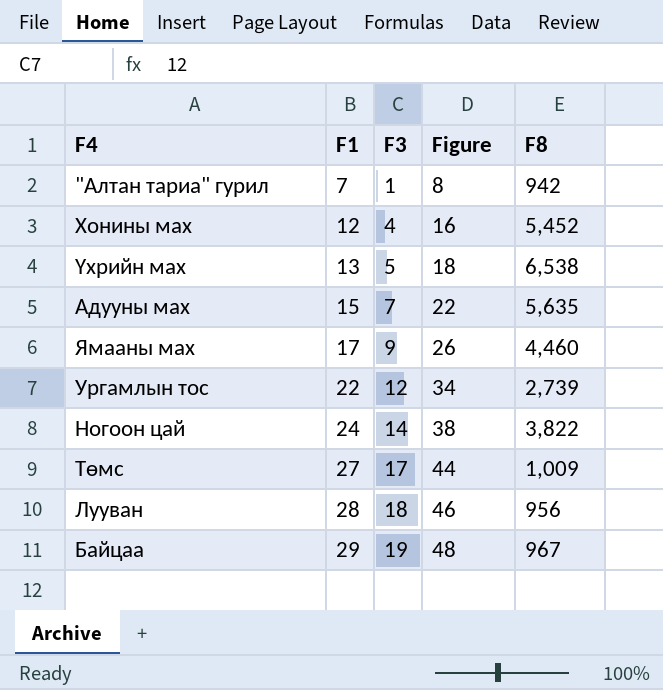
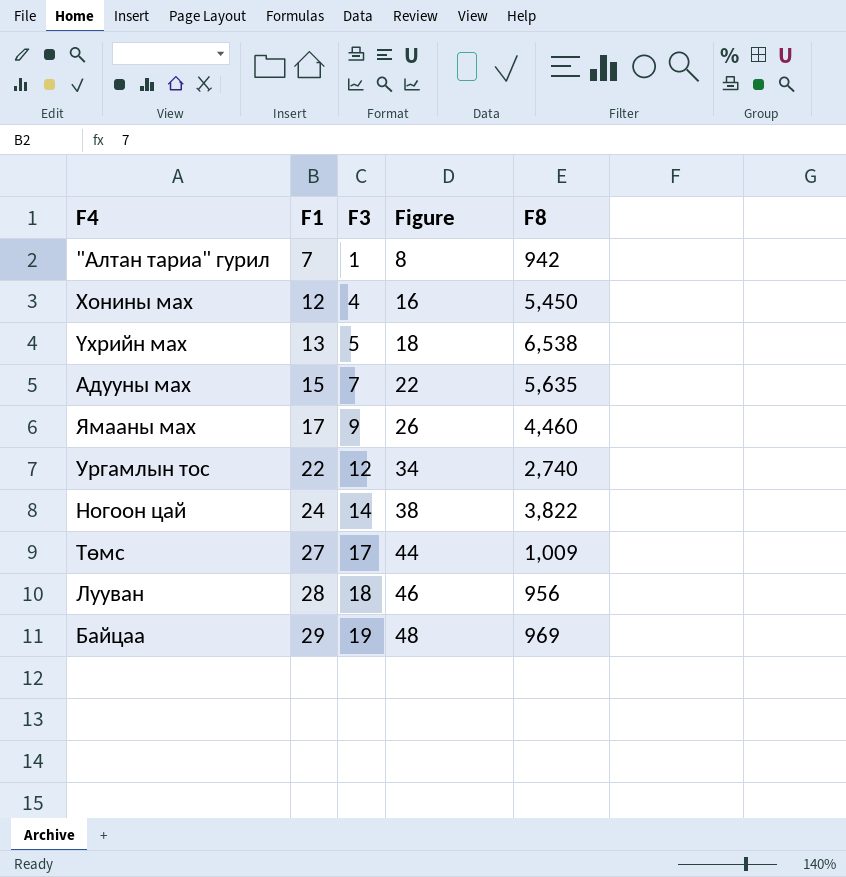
Хонины мах | F8: 5,452 -> 5,450
Ургамлын тос | F8: 2,739 -> 2,740
Байцаа | F8: 967 -> 969

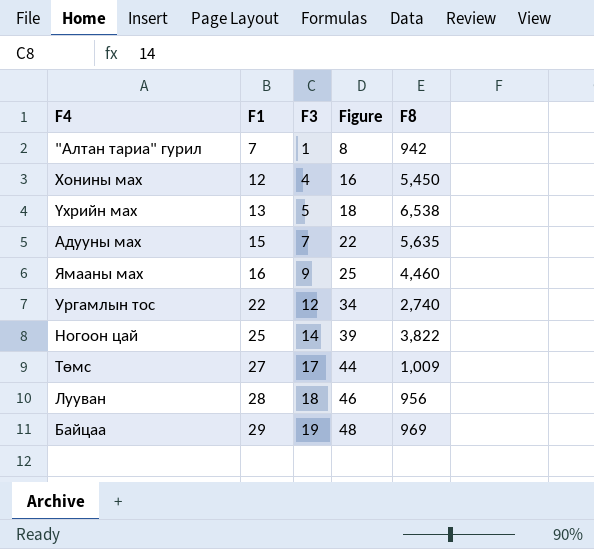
Ямааны мах | F1: 17 -> 16
Ямааны мах | Figure: 26 -> 25
Ногоон цай | F1: 24 -> 25
Ногоон цай | Figure: 38 -> 39

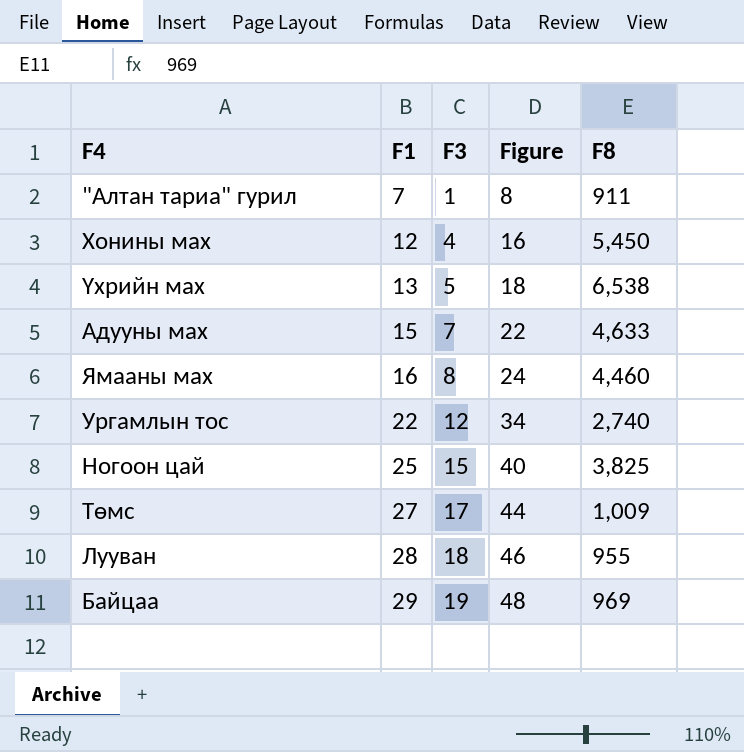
"Алтан тариа" гурил | F8: 942 -> 911
Адууны мах | F8: 5,635 -> 4,633
Ямааны мах | F3: 9 -> 8
Ямааны мах | Figure: 25 -> 24
Ногоон цай | F3: 14 -> 15
Ногоон цай | Figure: 39 -> 40
Ногоон цай | F8: 3,822 -> 3,825
Лууван | F8: 956 -> 955

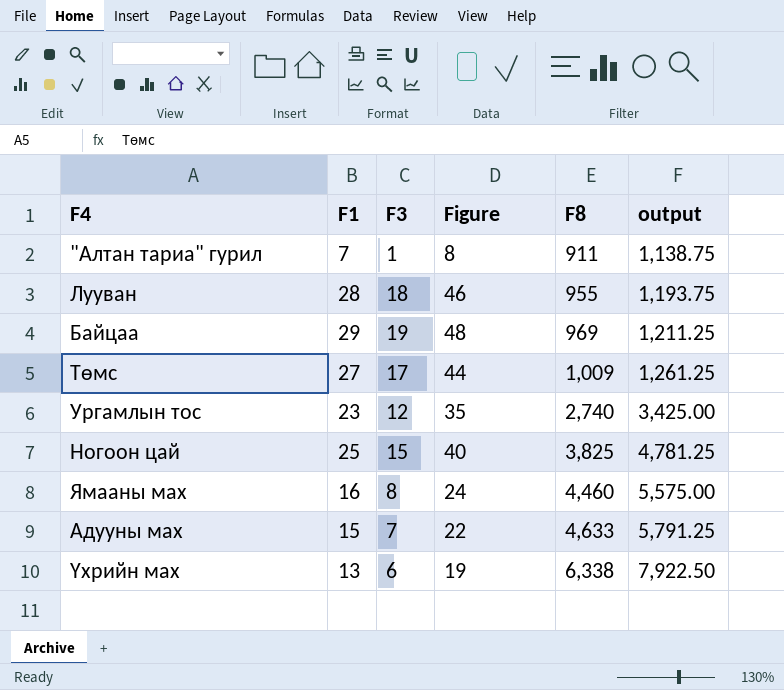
row order: F1 ascending -> F8 ascending
column output | formula: none -> [F8] * 1.25
row Хонины мах: 12 | 4 | 16 | 5,450 -> none
Ургамлын тос | F1: 22 -> 23
Ургамлын тос | Figure: 34 -> 35
Үхрийн мах | F3: 5 -> 6
Үхрийн мах | Figure: 18 -> 19
Үхрийн мах | F8: 6,538 -> 6,338

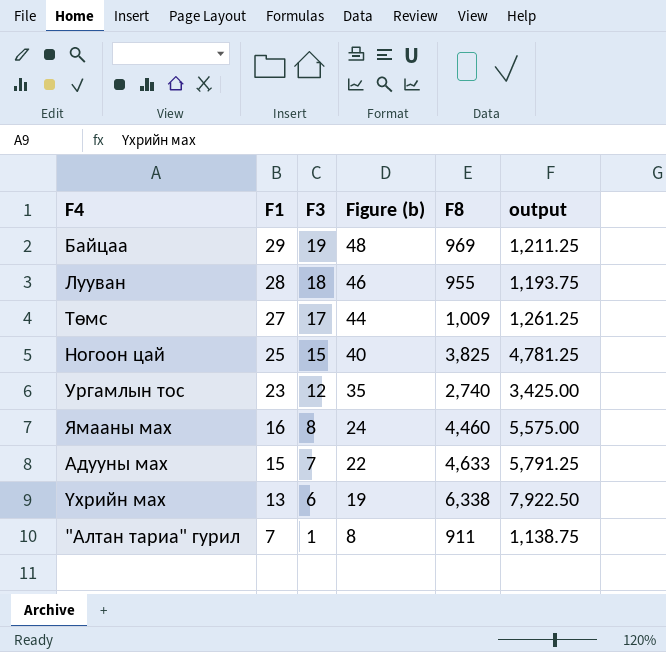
row order: F8 ascending -> F1 descending
column name: Figure -> Figure (b)

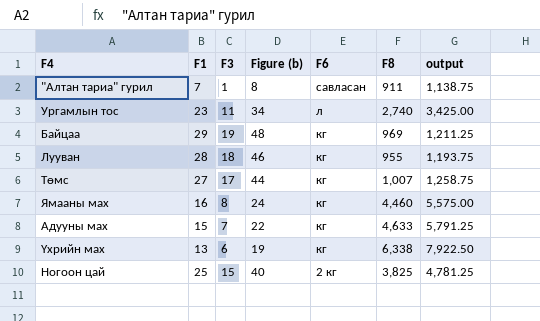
row order: F1 descending -> F6 descending
column F6 | position: none -> 5
Ургамлын тос | F3: 12 -> 11
Ургамлын тос | Figure (b): 35 -> 34
Төмс | F8: 1,009 -> 1,007
Төмс | output: 1,261.25 -> 1,258.75

